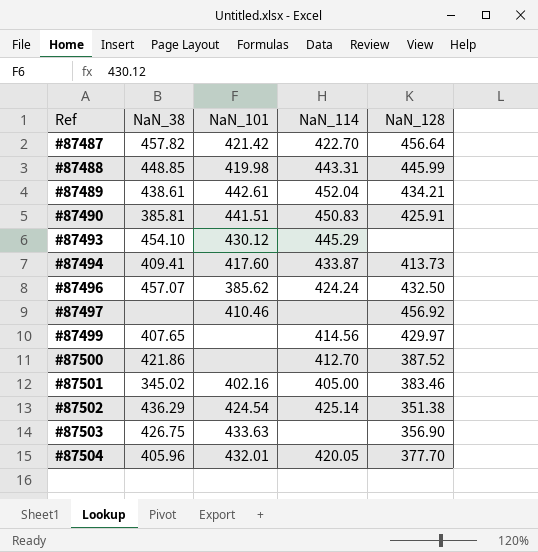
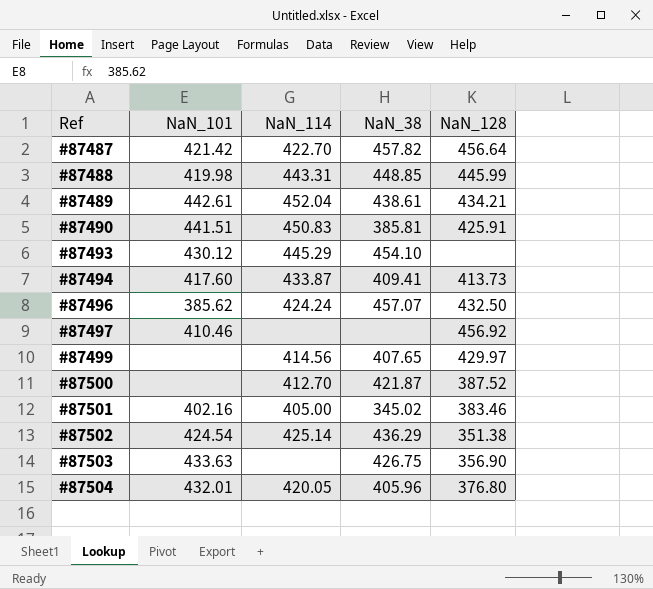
column NaN_38 | position: 2 -> 4
#87500 | NaN_38: 421.86 -> 421.87
#87504 | NaN_128: 377.70 -> 376.80

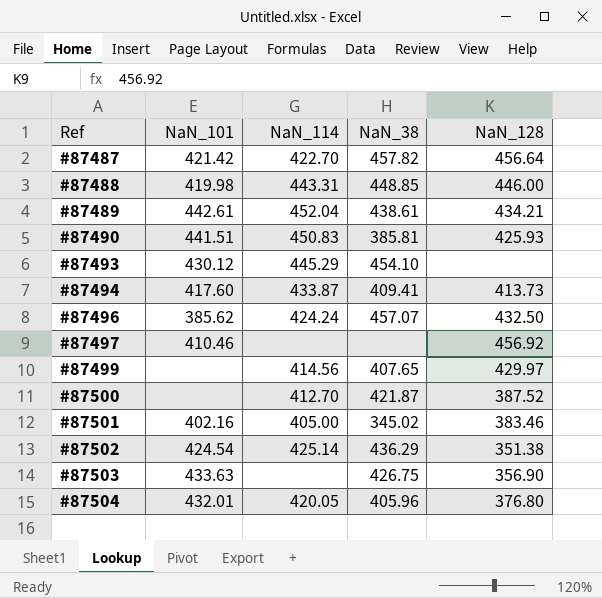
#87488 | NaN_128: 445.99 -> 446.00
#87490 | NaN_128: 425.91 -> 425.93

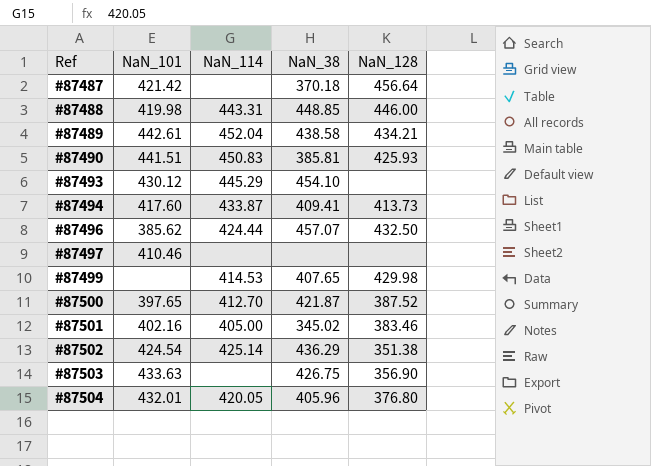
#87487 | NaN_114: 422.70 -> none
#87487 | NaN_38: 457.82 -> 370.18
#87489 | NaN_38: 438.61 -> 438.58
#87496 | NaN_114: 424.24 -> 424.44
#87497 | NaN_128: 456.92 -> none
#87499 | NaN_114: 414.56 -> 414.53
#87499 | NaN_128: 429.97 -> 429.98
#87500 | NaN_101: none -> 397.65

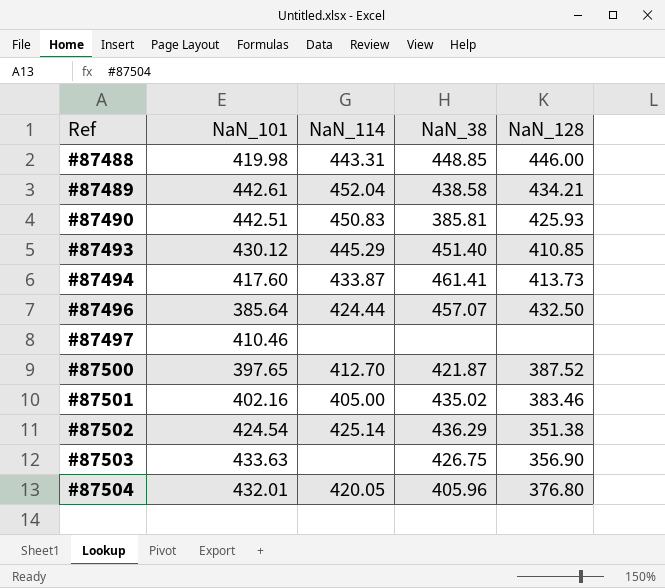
row #87487: 421.42 | none | 370.18 | 456.64 -> none
row #87499: none | 414.53 | 407.65 | 429.98 -> none
#87490 | NaN_101: 441.51 -> 442.51
#87493 | NaN_38: 454.10 -> 451.40
#87493 | NaN_128: none -> 410.85
#87494 | NaN_38: 409.41 -> 461.41
#87496 | NaN_101: 385.62 -> 385.64
#87501 | NaN_38: 345.02 -> 435.02

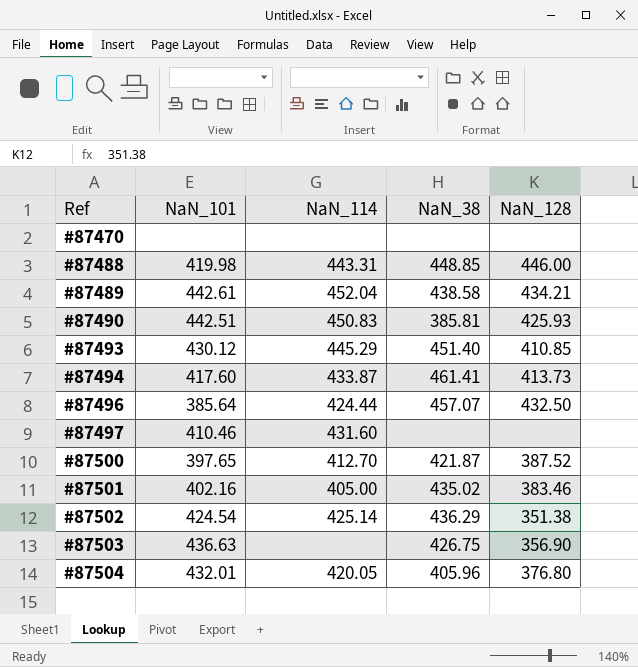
row #87470: none -> none | none | none | none
#87497 | NaN_114: none -> 431.60
#87503 | NaN_101: 433.63 -> 436.63

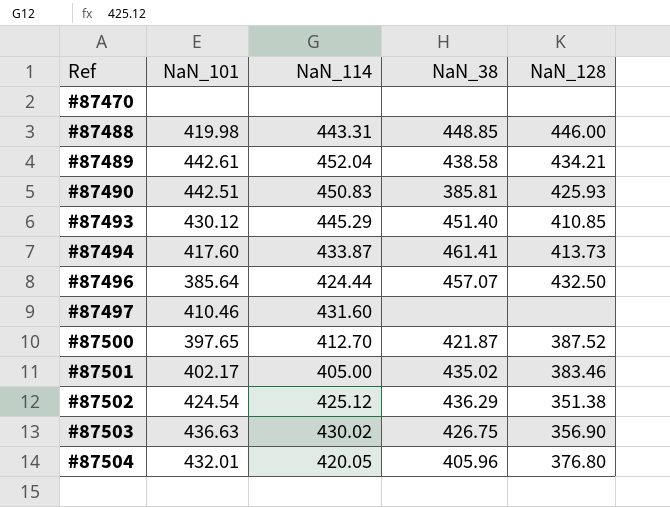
#87501 | NaN_101: 402.16 -> 402.17
#87502 | NaN_114: 425.14 -> 425.12
#87503 | NaN_114: none -> 430.02

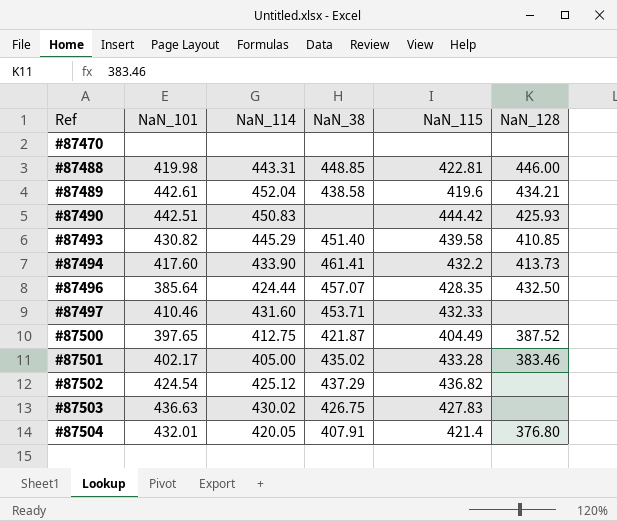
column NaN_115 | position: none -> 5
#87490 | NaN_38: 385.81 -> none
#87493 | NaN_101: 430.12 -> 430.82
#87494 | NaN_114: 433.87 -> 433.90
#87497 | NaN_38: none -> 453.71
#87500 | NaN_114: 412.70 -> 412.75
#87502 | NaN_38: 436.29 -> 437.29
#87502 | NaN_128: 351.38 -> none
#87503 | NaN_128: 356.90 -> none
#87504 | NaN_38: 405.96 -> 407.91

